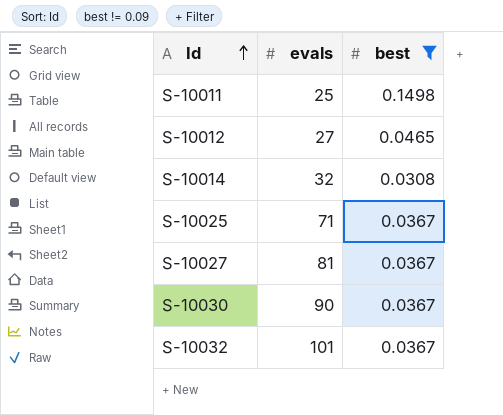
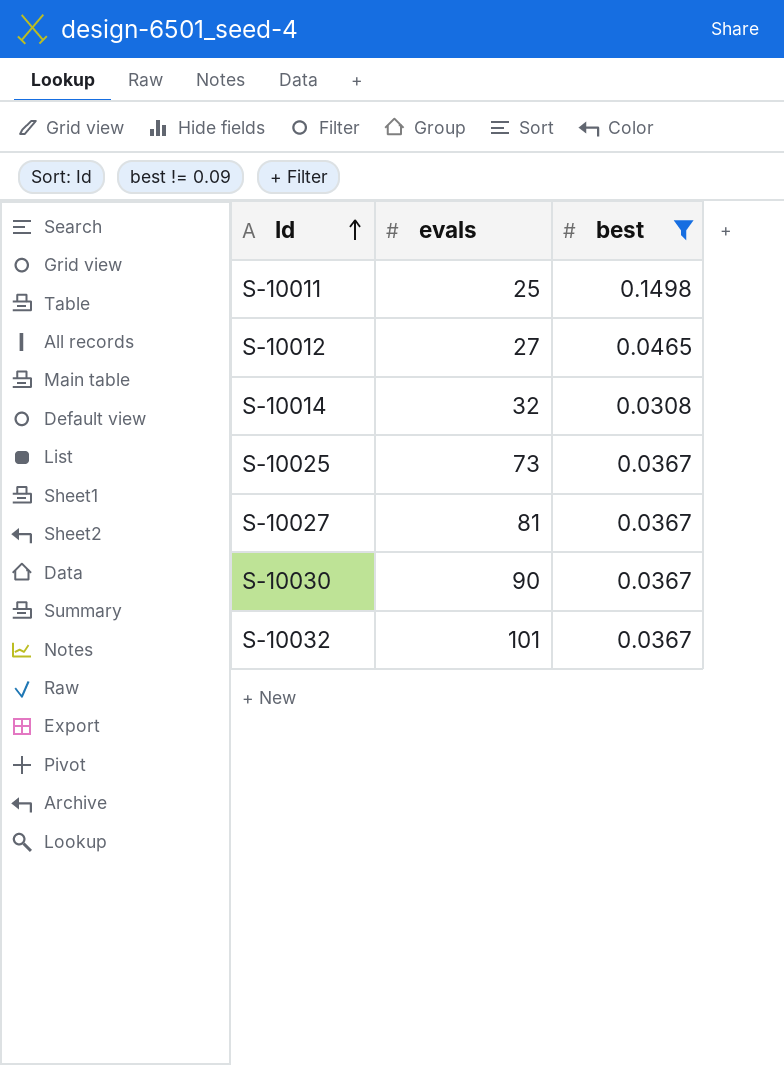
S-10025 | evals: 71 -> 73

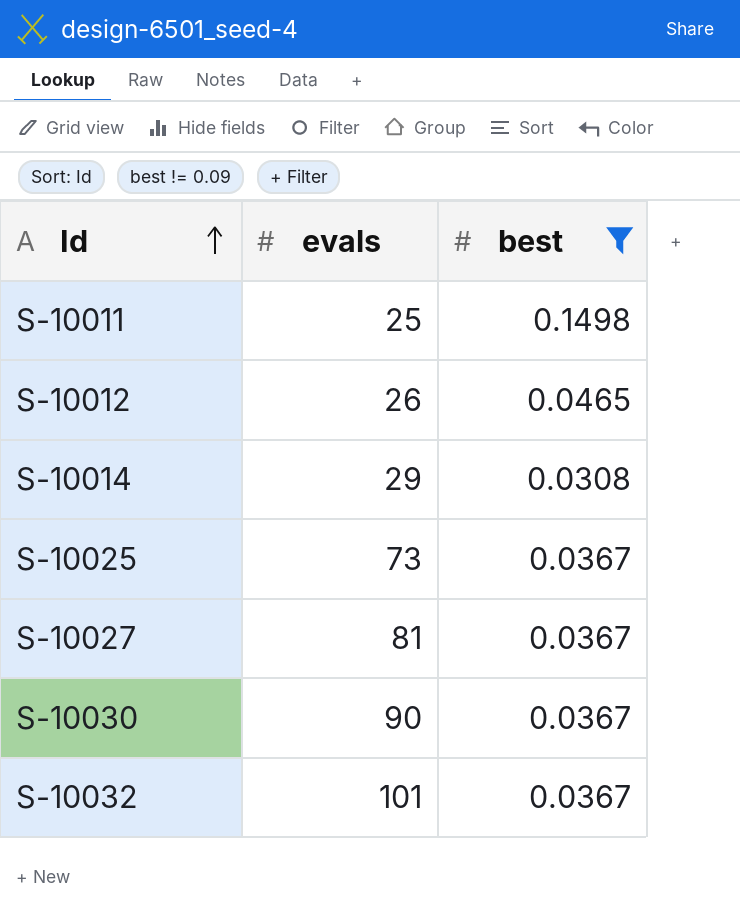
S-10012 | evals: 27 -> 26
S-10014 | evals: 32 -> 29

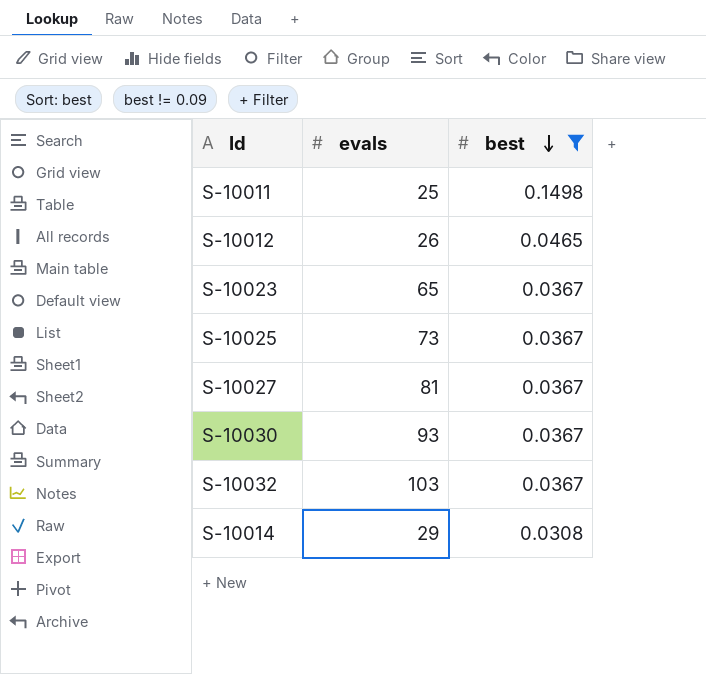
row order: Id ascending -> best descending
row S-10023: none -> 65 | 0.0367
S-10030 | evals: 90 -> 93
S-10032 | evals: 101 -> 103

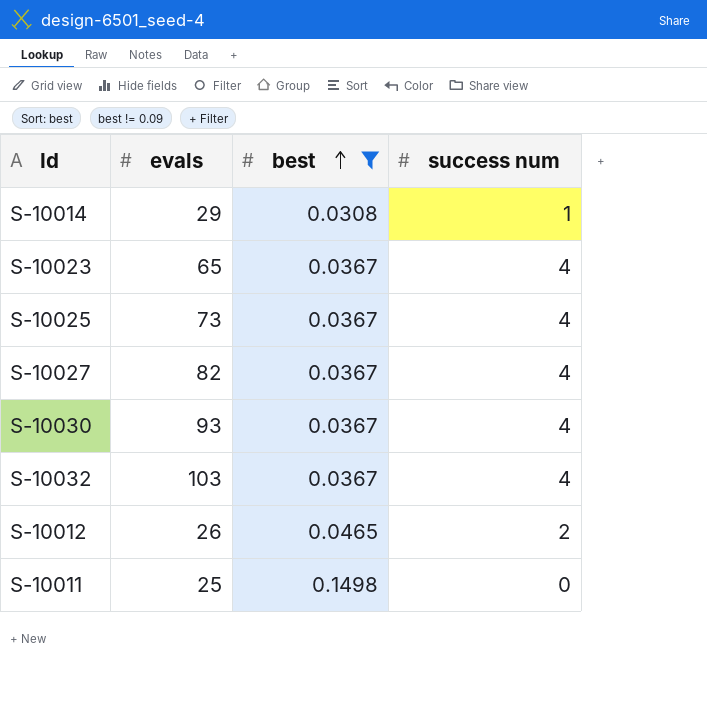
row order: best descending -> best ascending
column success num | position: none -> 4
S-10027 | evals: 81 -> 82

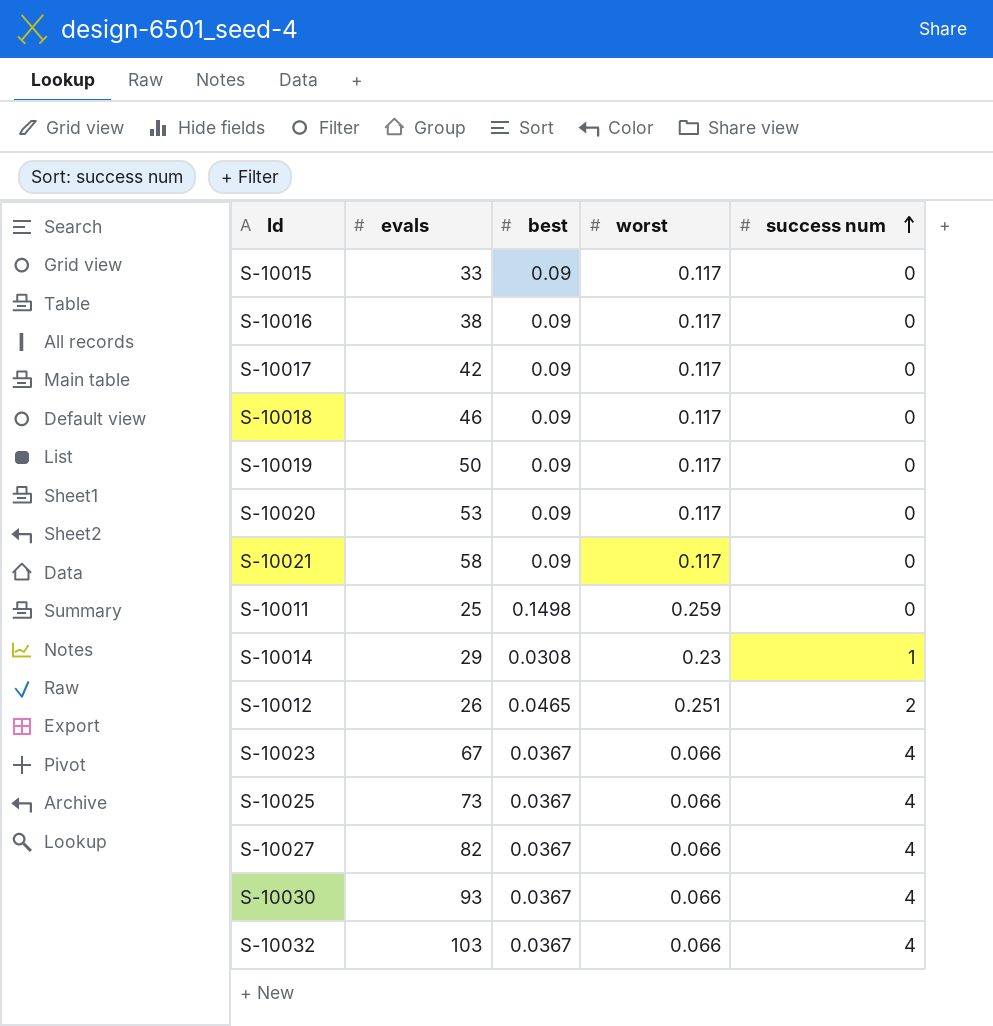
filter: best != 0.09 -> none
row order: best ascending -> success num ascending
column worst | position: none -> 4
S-10023 | evals: 65 -> 67

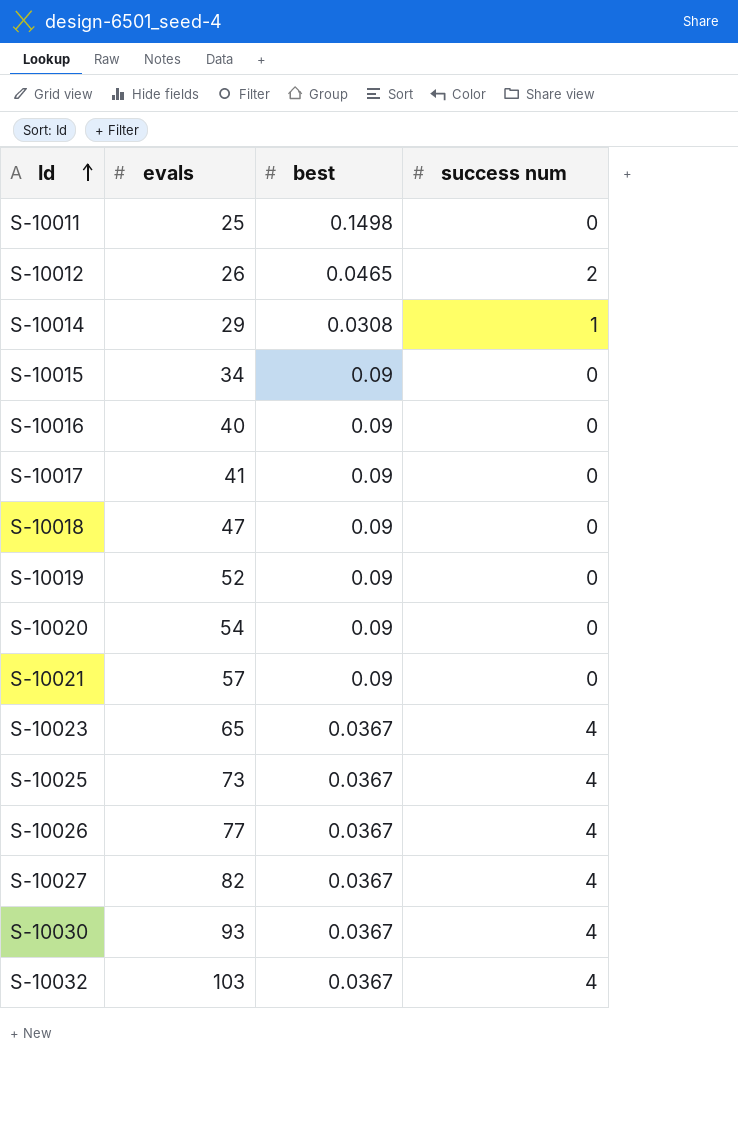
row order: success num ascending -> Id ascending
column worst | position: 4 -> none
S-10015 | evals: 33 -> 34
S-10016 | evals: 38 -> 40
S-10017 | evals: 42 -> 41
S-10018 | evals: 46 -> 47
S-10019 | evals: 50 -> 52
S-10020 | evals: 53 -> 54
S-10021 | evals: 58 -> 57
S-10023 | evals: 67 -> 65
row S-10026: none -> 77 | 0.0367 | 4

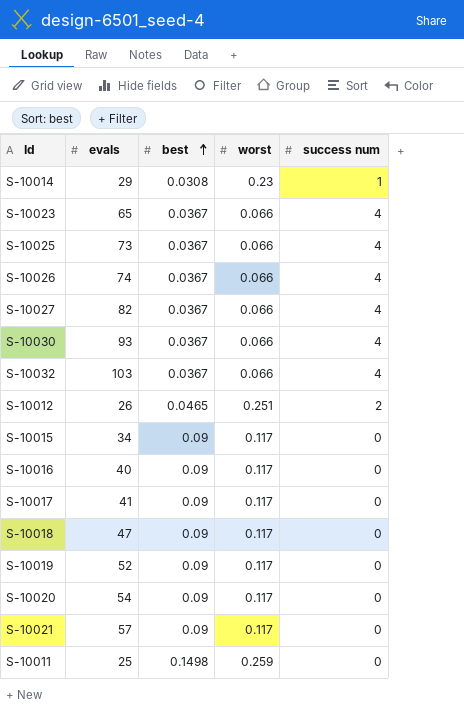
row order: Id ascending -> best ascending
column worst | position: none -> 4
S-10026 | evals: 77 -> 74

